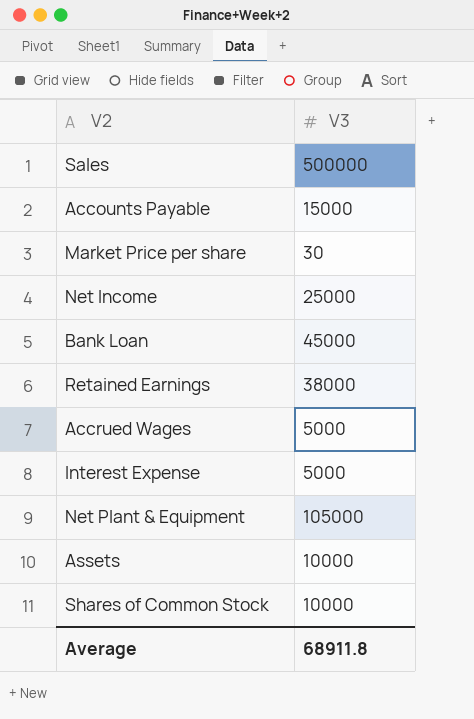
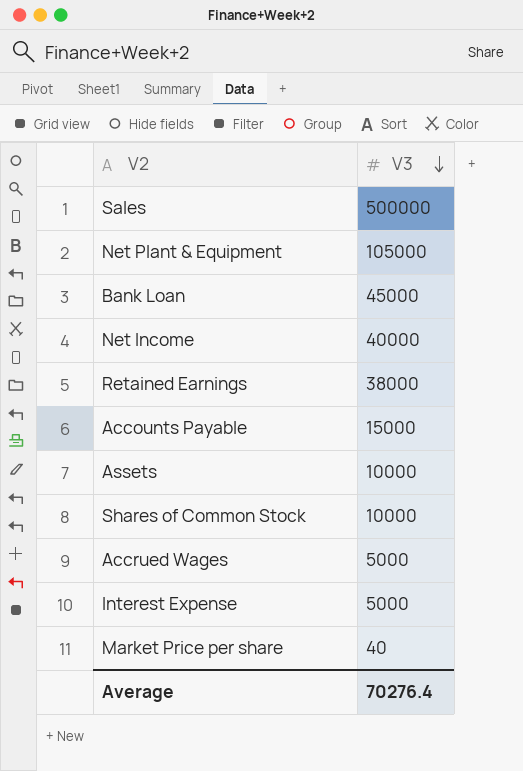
row order: none -> V3 descending
Net Income | V3: 25000 -> 40000
Market Price per share | V3: 30 -> 40
Average | V3: 68911.8 -> 70276.4

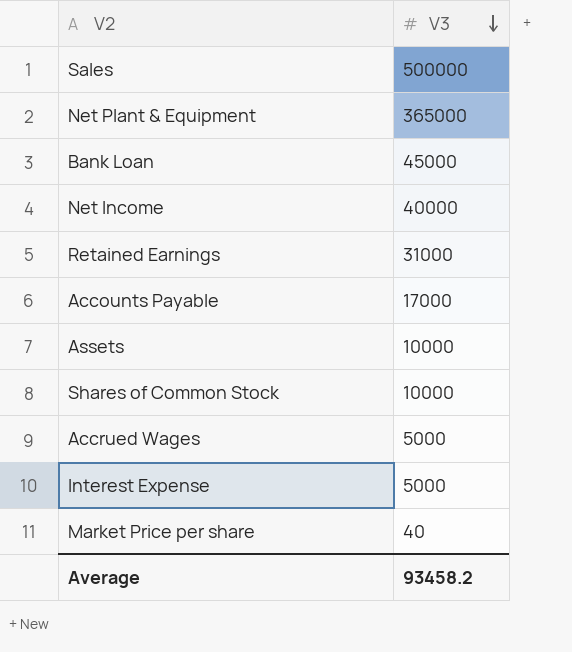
Net Plant & Equipment | V3: 105000 -> 365000
Retained Earnings | V3: 38000 -> 31000
Accounts Payable | V3: 15000 -> 17000
Average | V3: 70276.4 -> 93458.2

